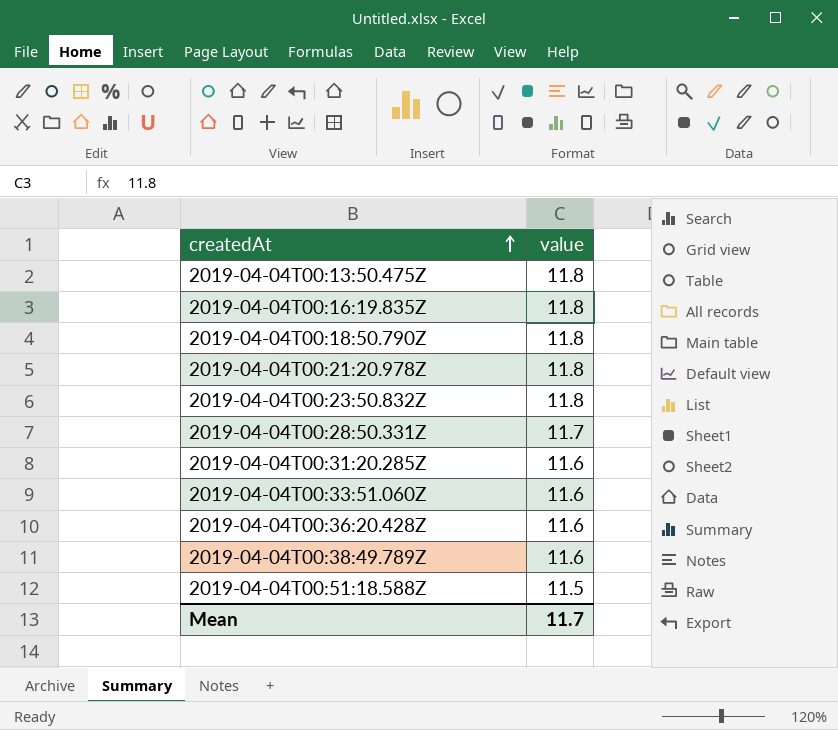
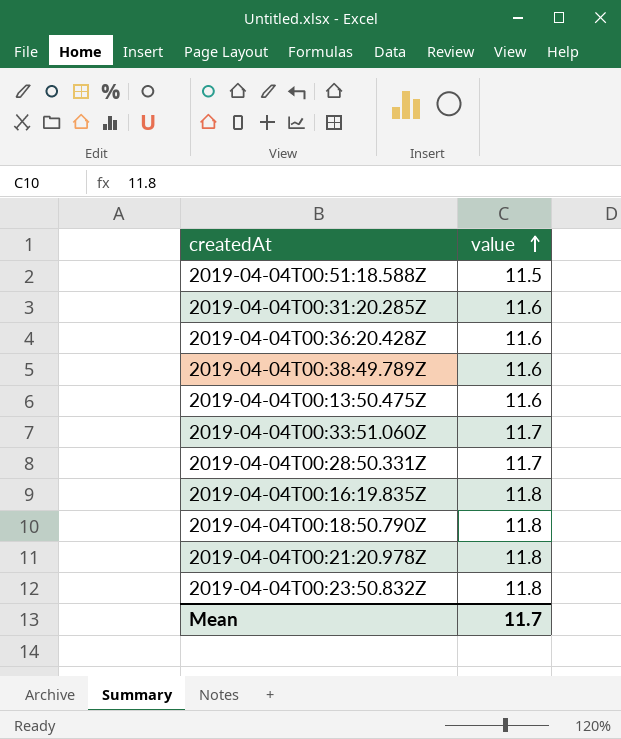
row order: createdAt ascending -> value ascending
2019-04-04T00:13:50.475Z | value: 11.8 -> 11.6
2019-04-04T00:33:51.060Z | value: 11.6 -> 11.7

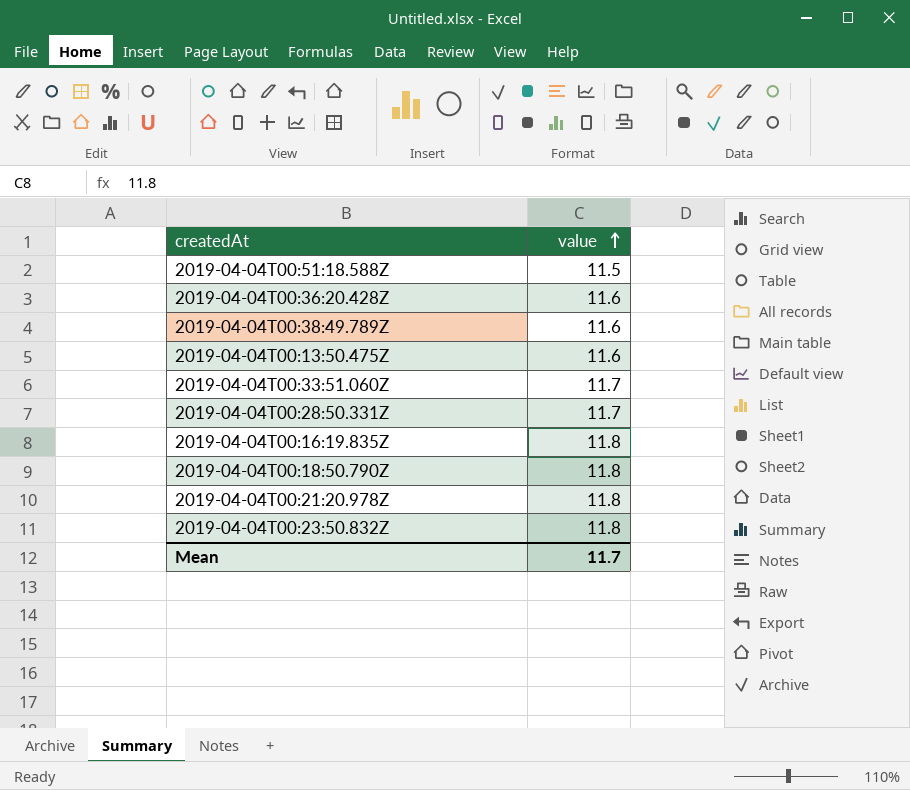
row 2019-04-04T00:31:20.285Z: 11.6 -> none

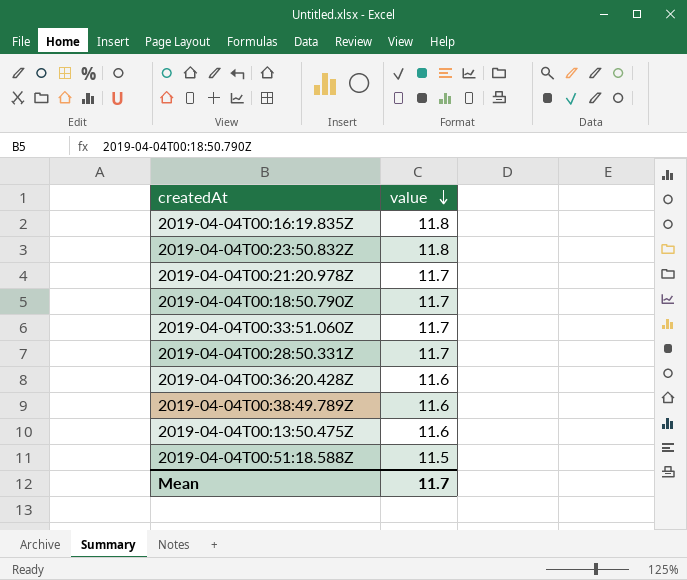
row order: value ascending -> value descending
2019-04-04T00:21:20.978Z | value: 11.8 -> 11.7
2019-04-04T00:18:50.790Z | value: 11.8 -> 11.7

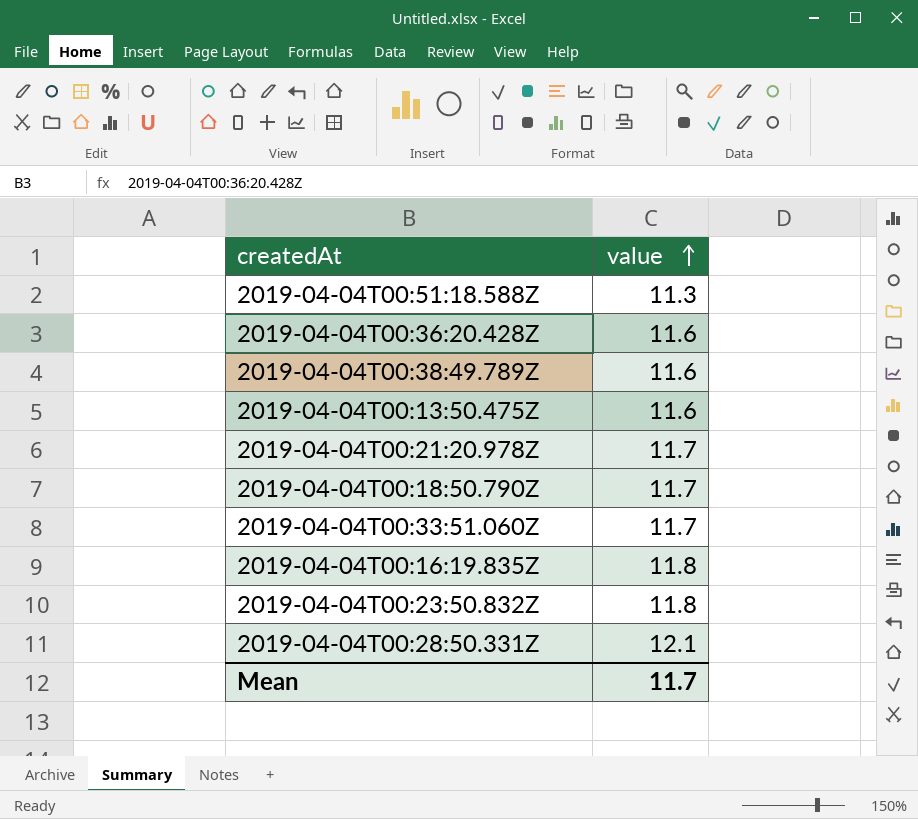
row order: value descending -> value ascending
2019-04-04T00:51:18.588Z | value: 11.5 -> 11.3
2019-04-04T00:28:50.331Z | value: 11.7 -> 12.1

